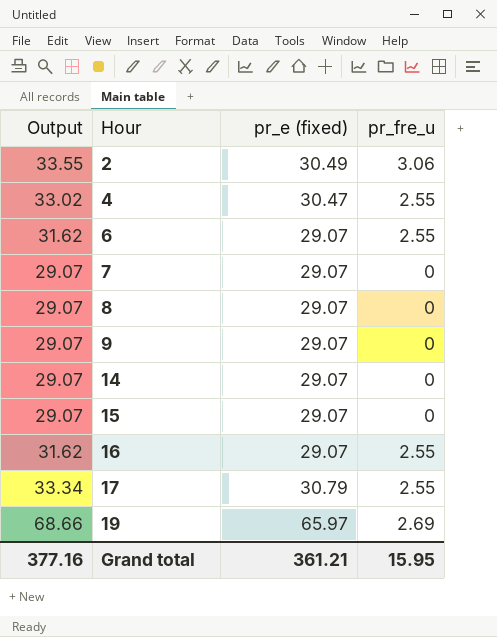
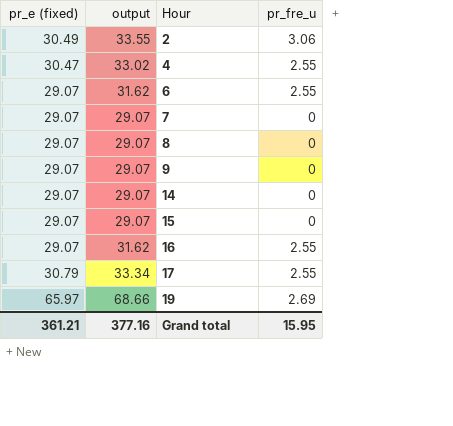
column pr_e (fixed) | position: 3 -> 1
column name: Output -> output

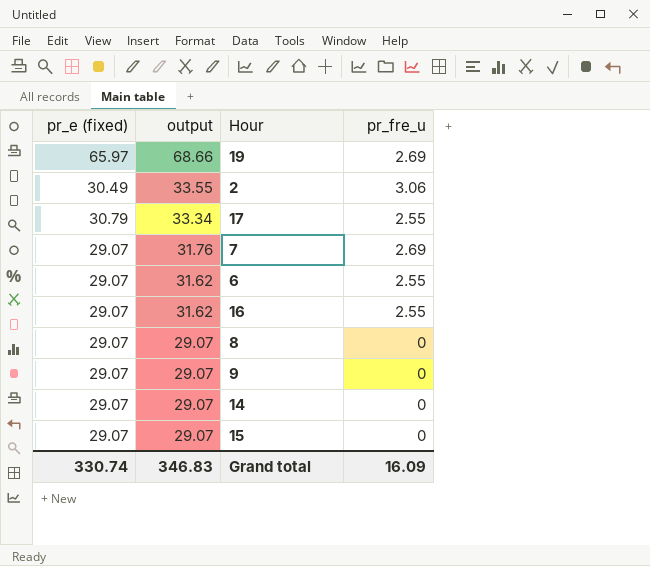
row order: Hour ascending -> output descending
row 4: 30.47 | 33.02 | 2.55 -> none
7 | output: 29.07 -> 31.76
7 | pr_fre_u: 0 -> 2.69
Grand total | pr_e (fixed): 361.21 -> 330.74
Grand total | output: 377.16 -> 346.83
Grand total | pr_fre_u: 15.95 -> 16.09

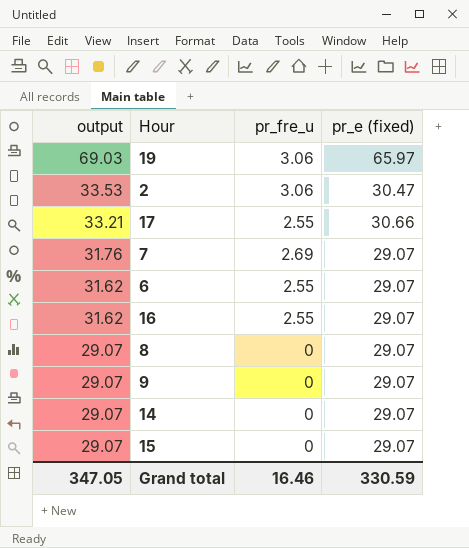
column pr_e (fixed) | position: 1 -> 4
19 | output: 68.66 -> 69.03
19 | pr_fre_u: 2.69 -> 3.06
2 | output: 33.55 -> 33.53
2 | pr_e (fixed): 30.49 -> 30.47
17 | output: 33.34 -> 33.21
17 | pr_e (fixed): 30.79 -> 30.66
Grand total | output: 346.83 -> 347.05
Grand total | pr_fre_u: 16.09 -> 16.46
Grand total | pr_e (fixed): 330.74 -> 330.59

